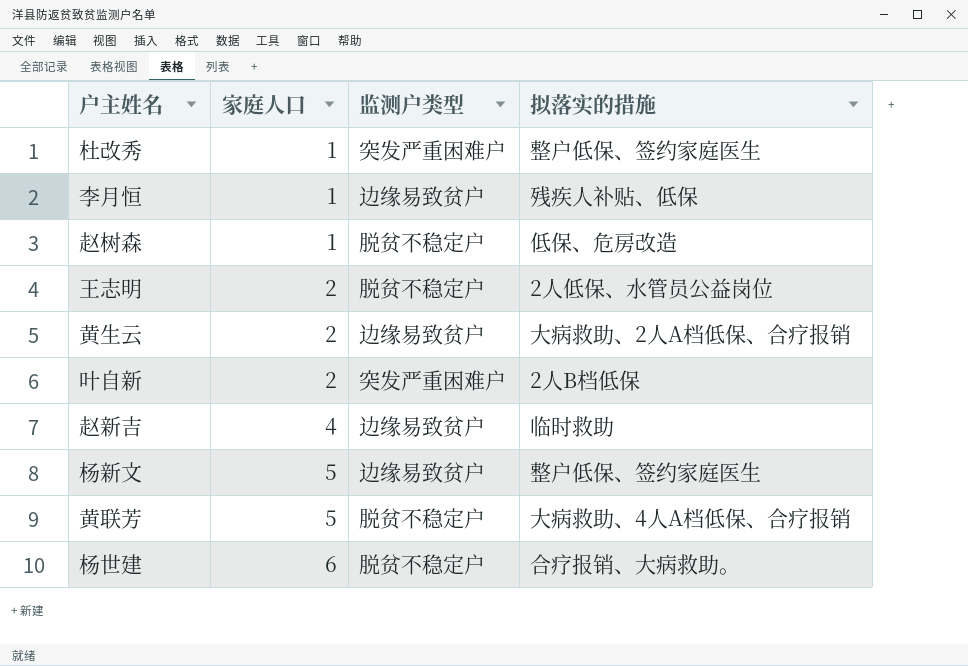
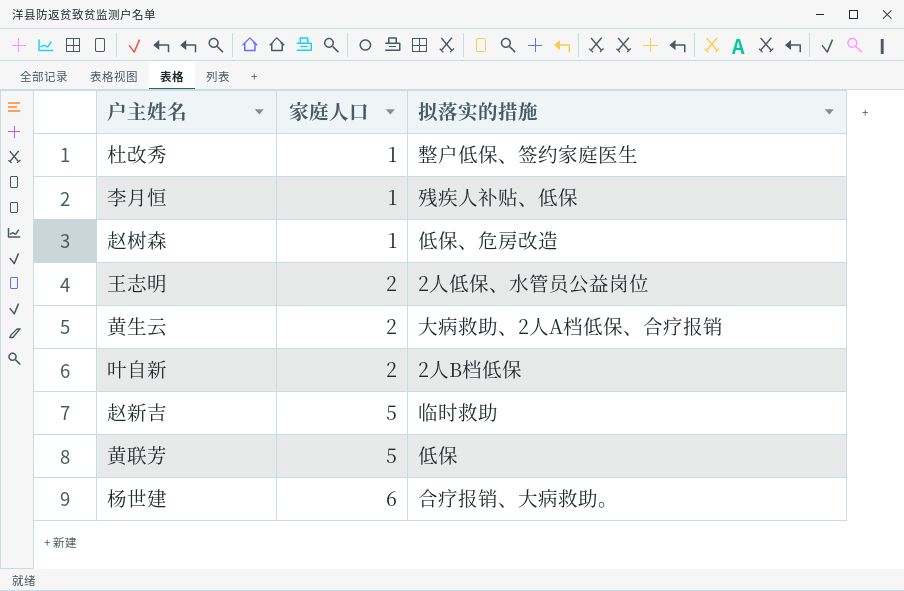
column 监测户类型 | position: 3 -> none
row 杨新文: 5 | 边缘易致贫户 | 整户低保、签约家庭医生 -> none
赵新吉 | 家庭人口: 4 -> 5
黄联芳 | 拟落实的措施: 大病救助、4人A档低保、合疗报销 -> 低保

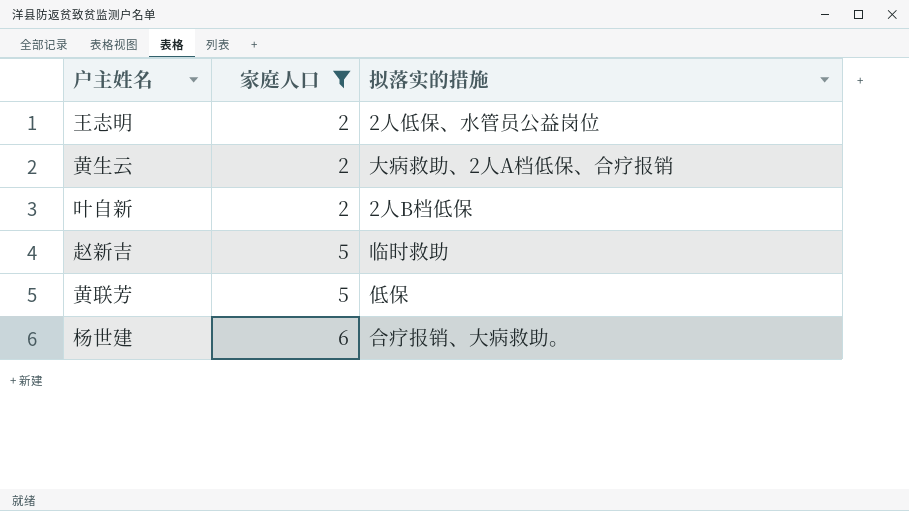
filter: none -> 家庭人口 != 1

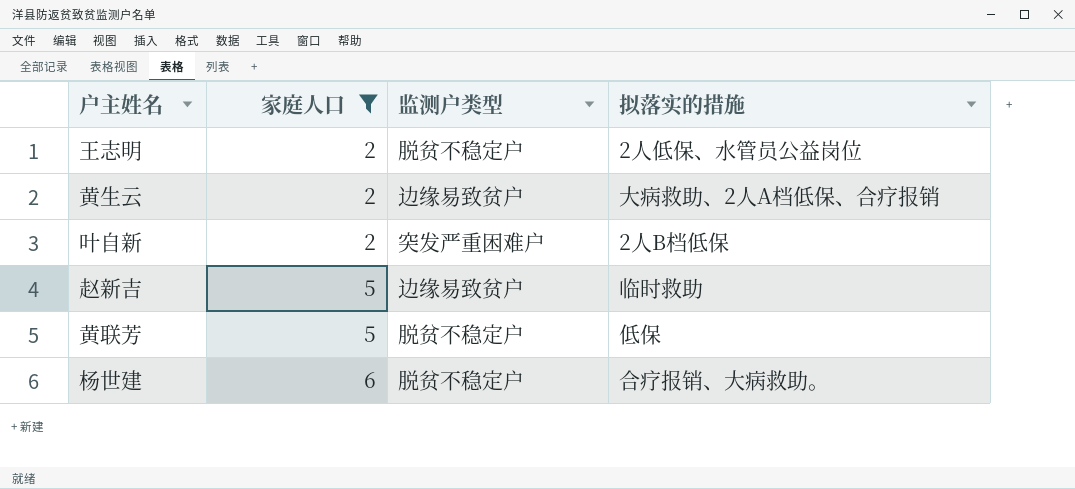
column 监测户类型 | position: none -> 3

